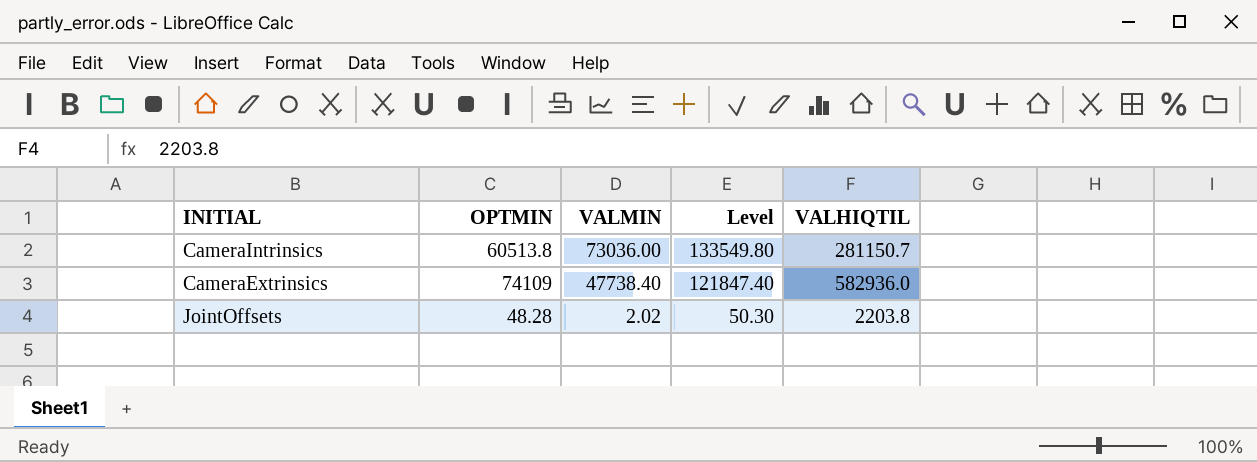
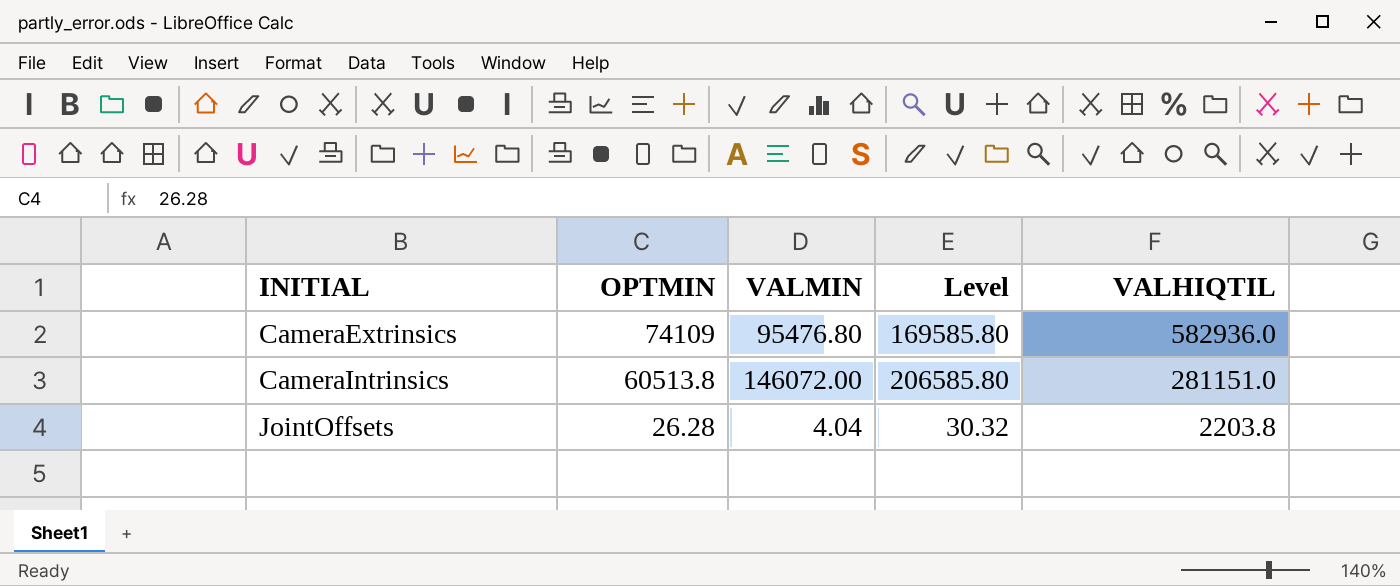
row order: VALMIN descending -> INITIAL ascending
CameraExtrinsics | VALMIN: 47738.40 -> 95476.80
CameraExtrinsics | Level: 121847.40 -> 169585.80
CameraIntrinsics | VALMIN: 73036.00 -> 146072.00
CameraIntrinsics | Level: 133549.80 -> 206585.80
CameraIntrinsics | VALHIQTIL: 281150.7 -> 281151.0
JointOffsets | OPTMIN: 48.28 -> 26.28
JointOffsets | VALMIN: 2.02 -> 4.04
JointOffsets | Level: 50.30 -> 30.32

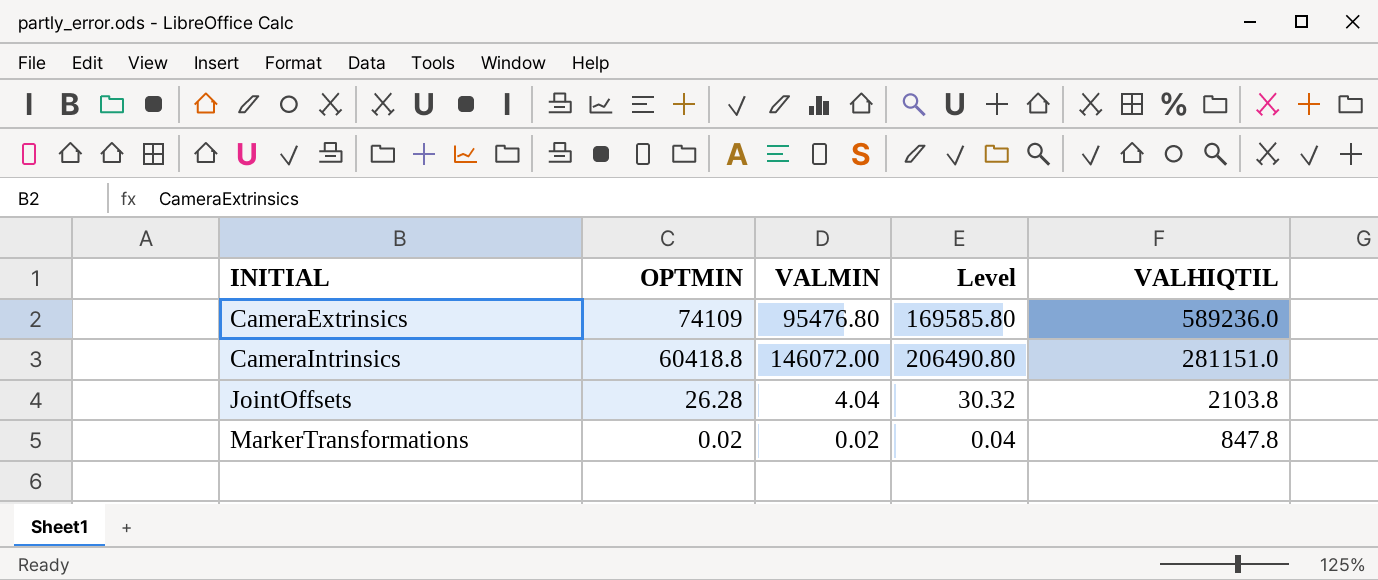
CameraExtrinsics | VALHIQTIL: 582936.0 -> 589236.0
CameraIntrinsics | OPTMIN: 60513.8 -> 60418.8
CameraIntrinsics | Level: 206585.80 -> 206490.80
JointOffsets | VALHIQTIL: 2203.8 -> 2103.8
row MarkerTransformations: none -> 0.02 | 0.02 | 0.04 | 847.8

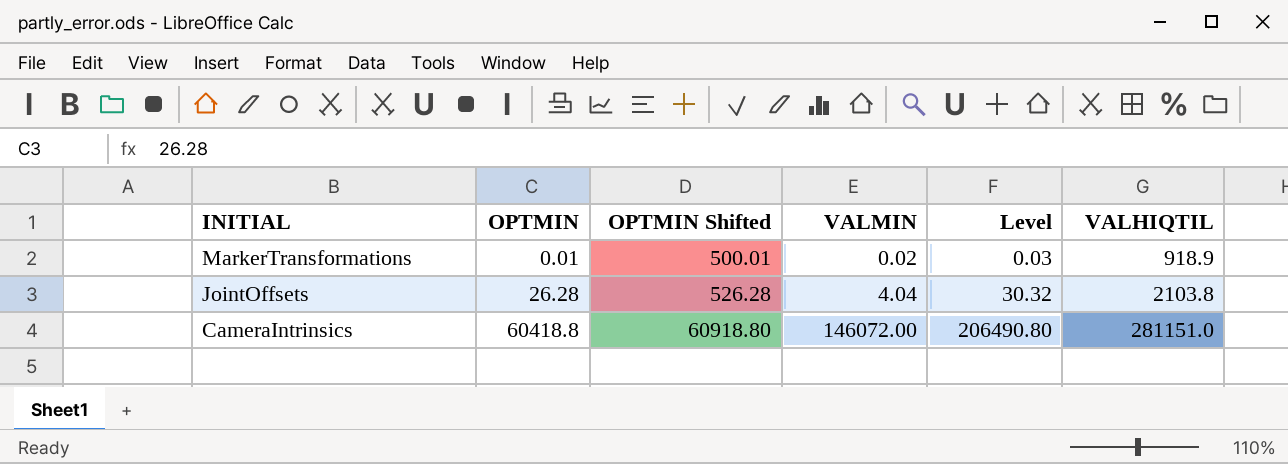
row order: INITIAL ascending -> INITIAL descending
column OPTMIN Shifted | formula: none -> [OPTMIN] + 500
row CameraExtrinsics: 74109 | 95476.80 | 169585.80 | 589236.0 -> none
MarkerTransformations | OPTMIN: 0.02 -> 0.01
MarkerTransformations | Level: 0.04 -> 0.03
MarkerTransformations | VALHIQTIL: 847.8 -> 918.9

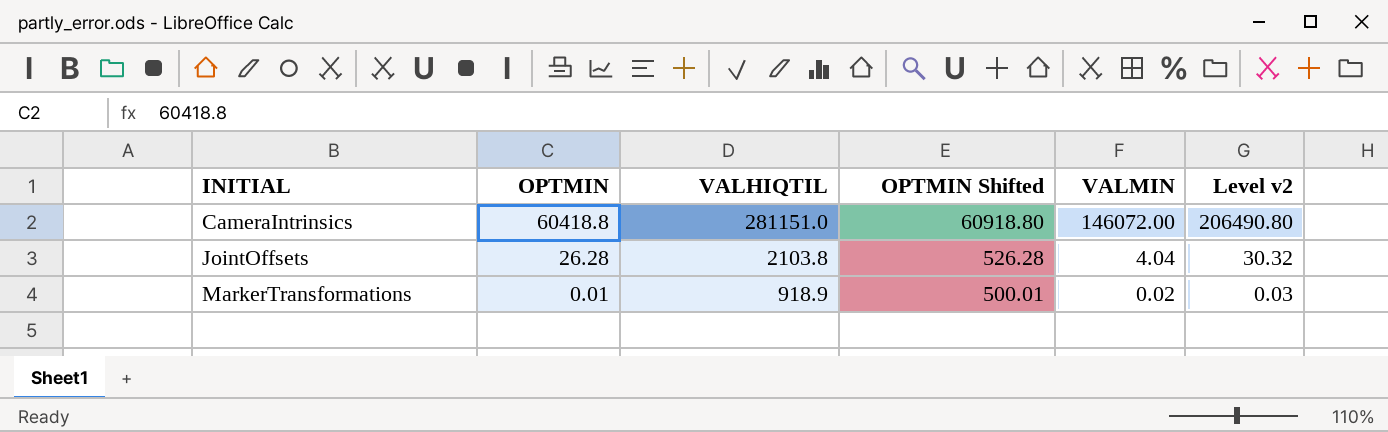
row order: INITIAL descending -> INITIAL ascending
column VALHIQTIL | position: 6 -> 3
column name: Level -> Level v2

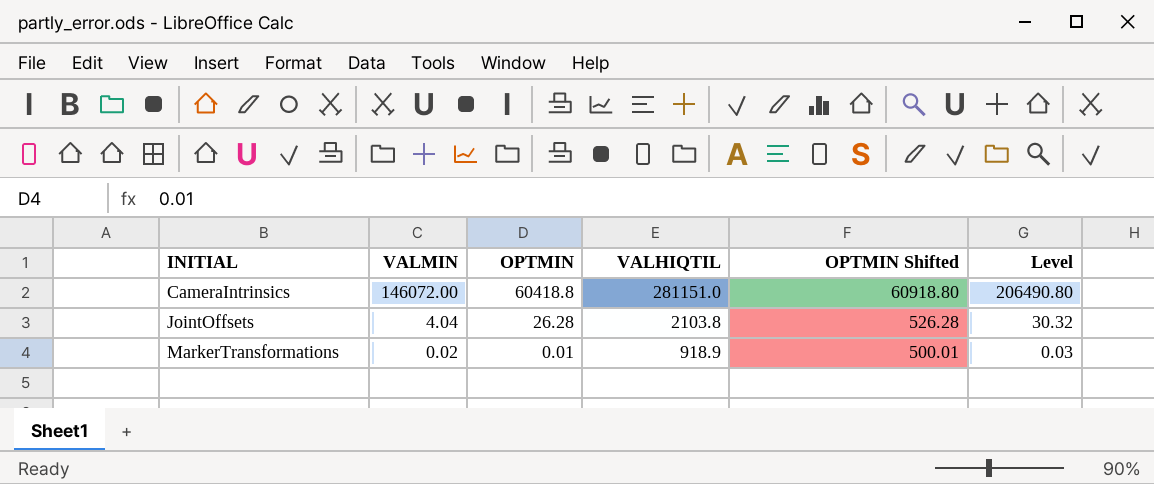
column VALMIN | position: 5 -> 2
column name: Level v2 -> Level

